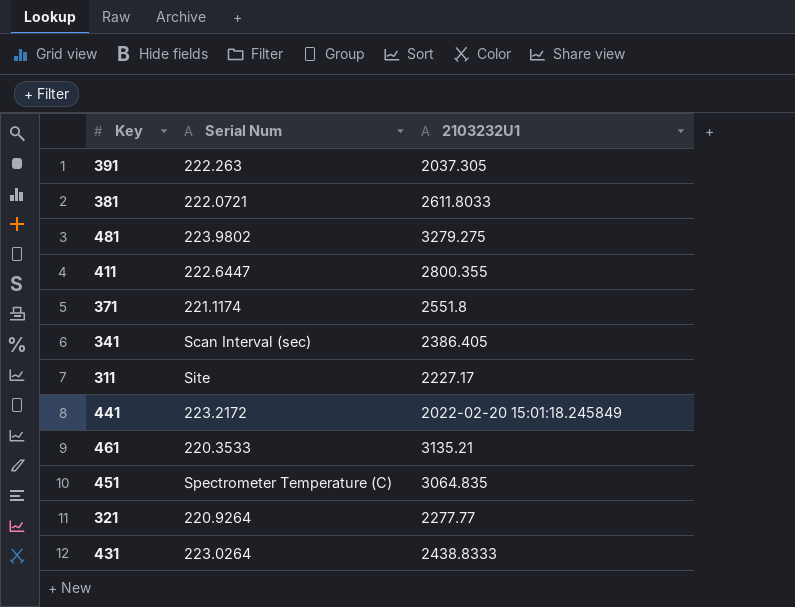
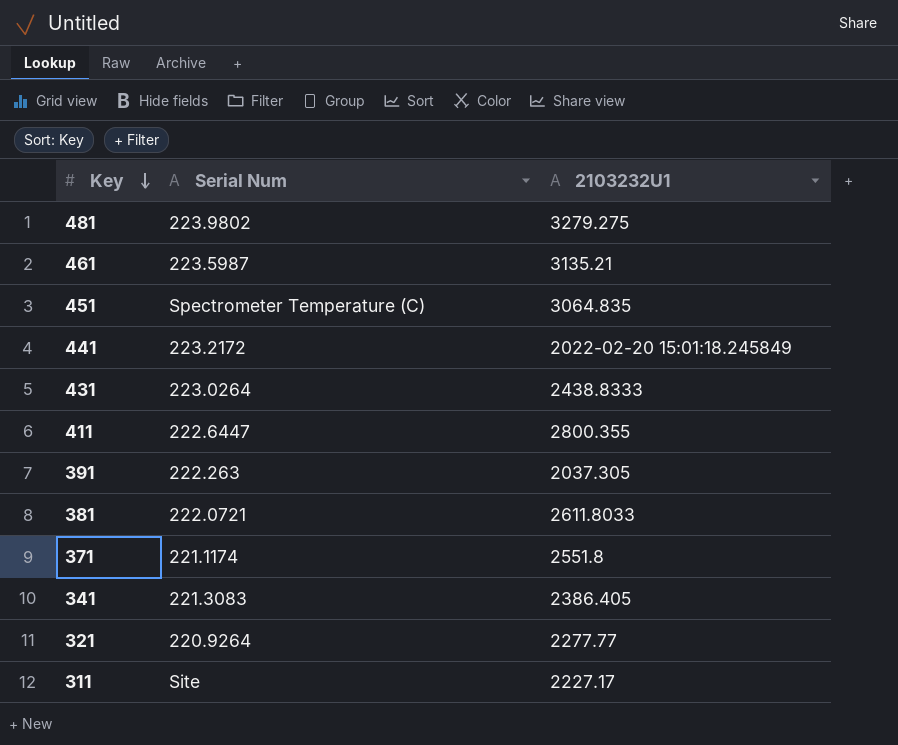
row order: none -> Key descending
461 | Serial Num: 220.3533 -> 223.5987
341 | Serial Num: Scan Interval (sec) -> 221.3083

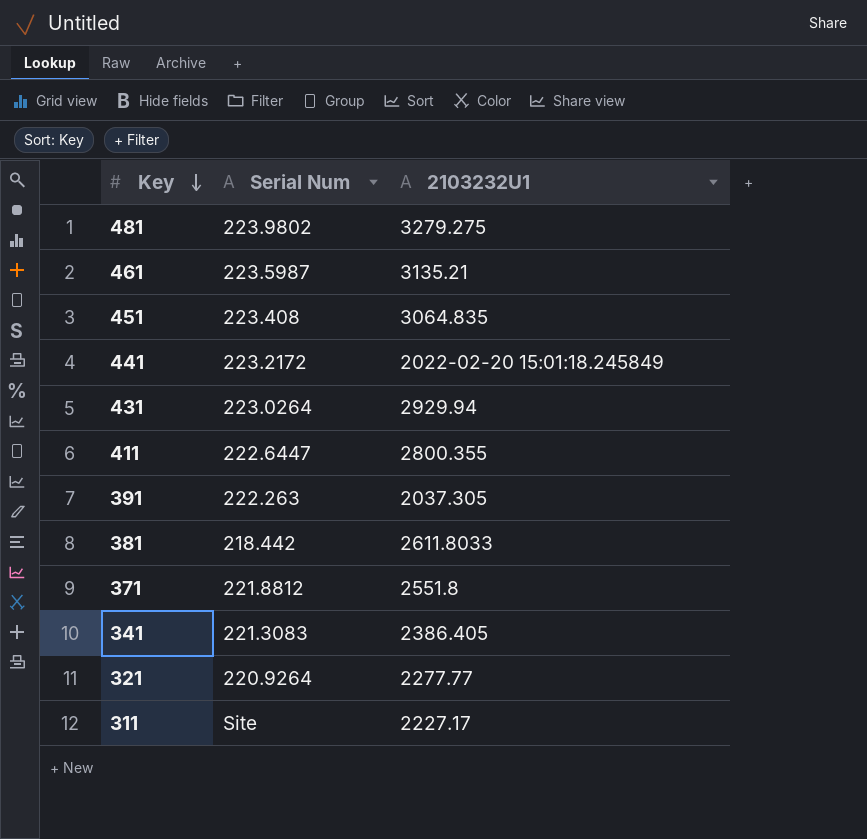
451 | Serial Num: Spectrometer Temperature (C) -> 223.408
431 | 2103232U1: 2438.8333 -> 2929.94
381 | Serial Num: 222.0721 -> 218.442
371 | Serial Num: 221.1174 -> 221.8812

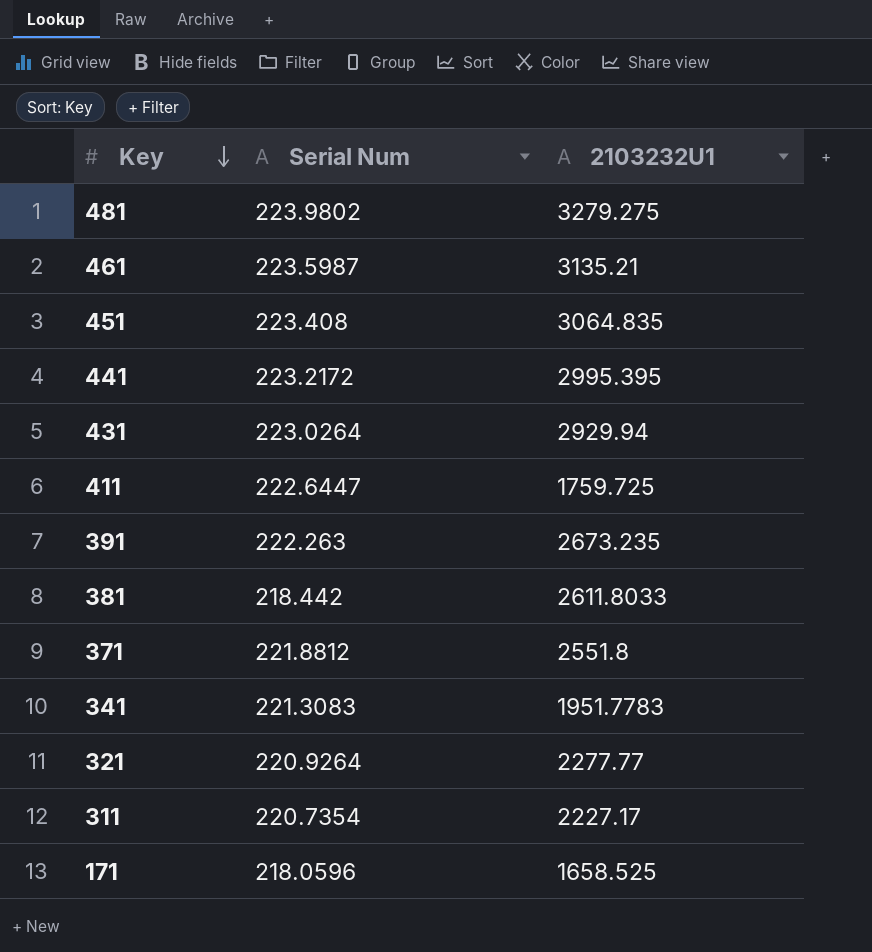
441 | 2103232U1: 2022-02-20 15:01:18.245849 -> 2995.395
411 | 2103232U1: 2800.355 -> 1759.725
391 | 2103232U1: 2037.305 -> 2673.235
341 | 2103232U1: 2386.405 -> 1951.7783
311 | Serial Num: Site -> 220.7354
row 171: none -> 218.0596 | 1658.525

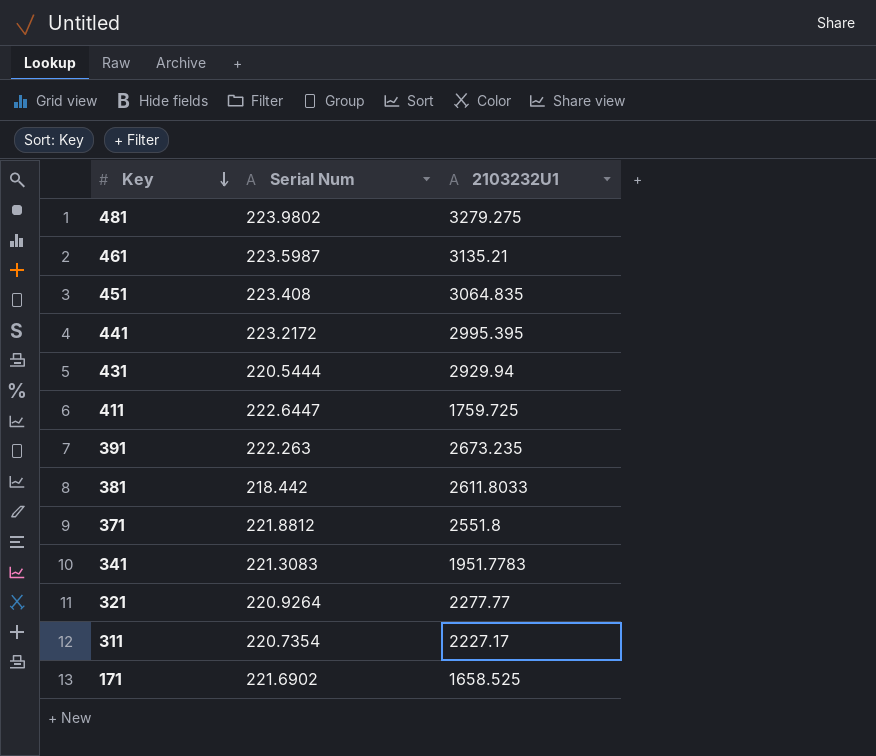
431 | Serial Num: 223.0264 -> 220.5444
171 | Serial Num: 218.0596 -> 221.6902

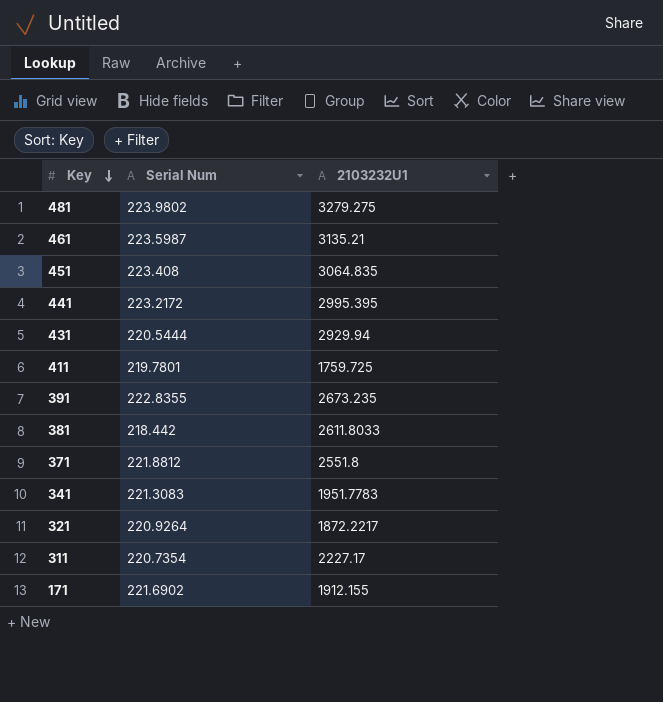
411 | Serial Num: 222.6447 -> 219.7801
391 | Serial Num: 222.263 -> 222.8355
321 | 2103232U1: 2277.77 -> 1872.2217
171 | 2103232U1: 1658.525 -> 1912.155

